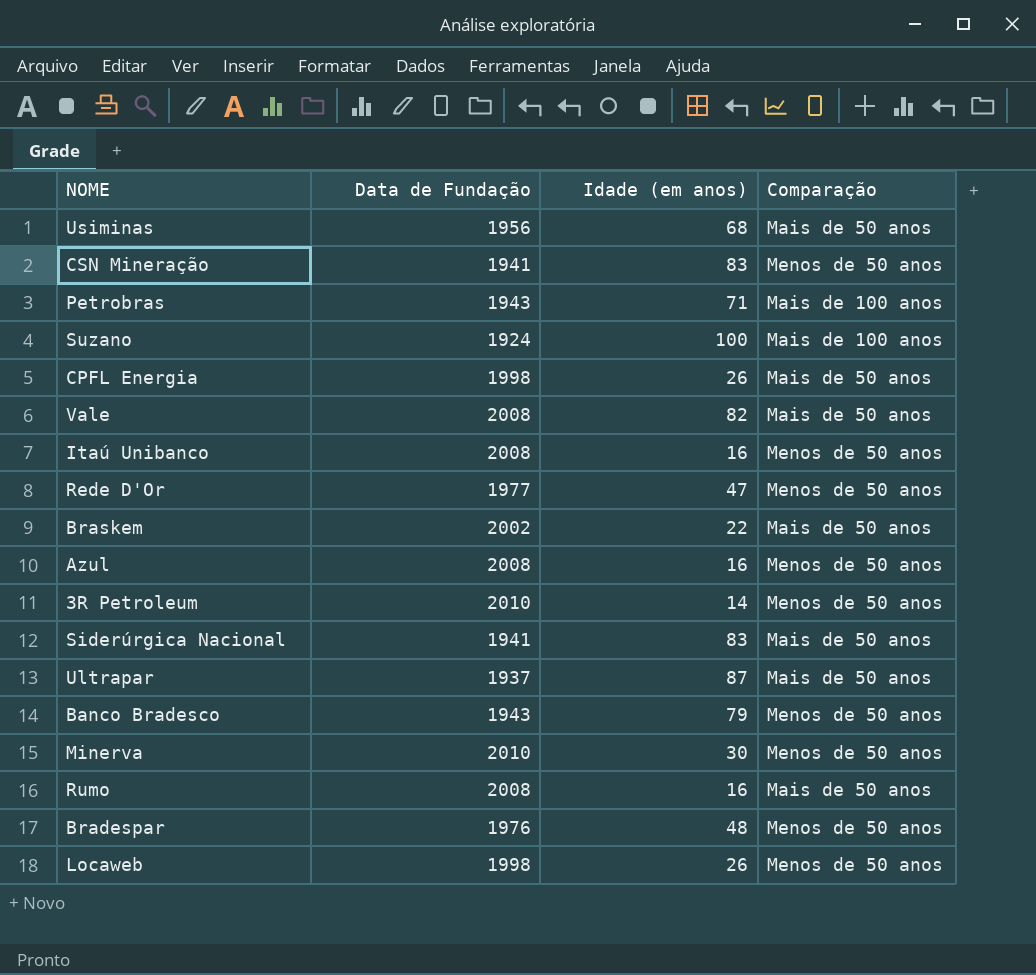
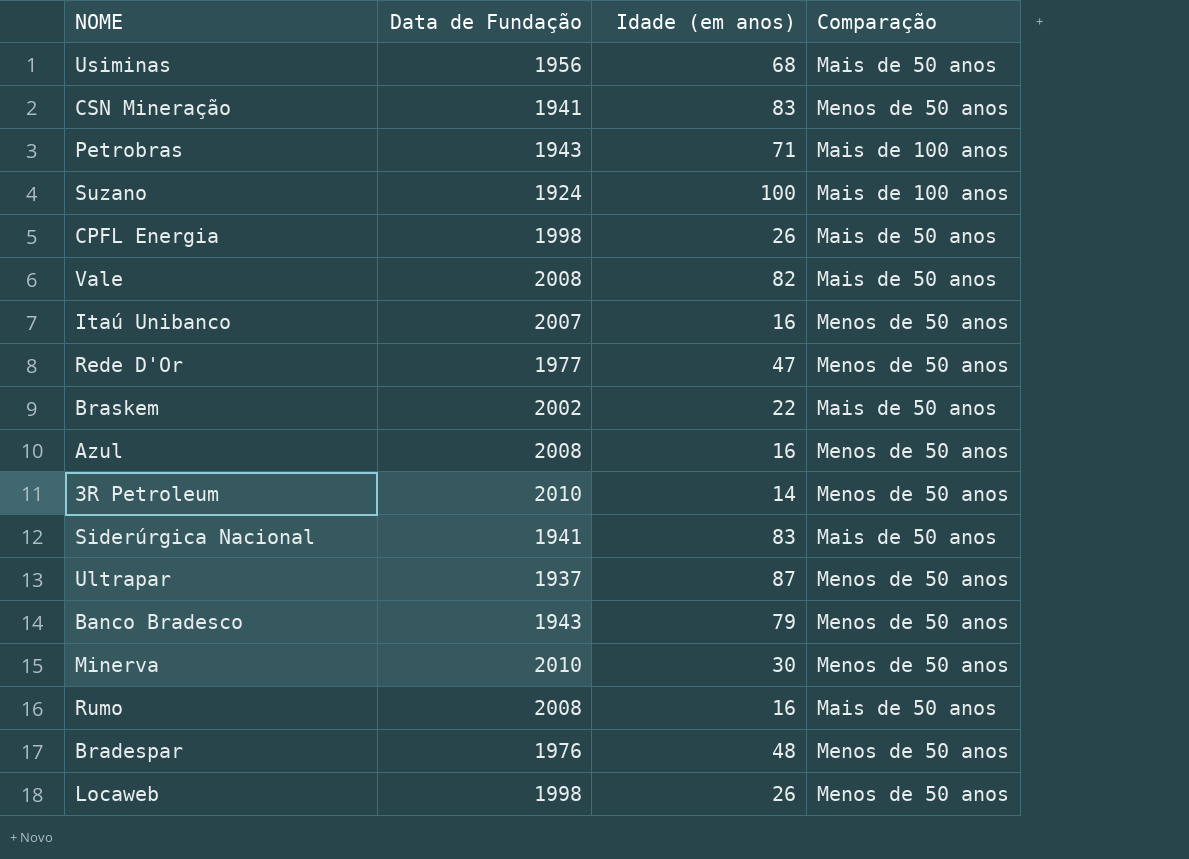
Itaú Unibanco | Data de Fundação: 2008 -> 2007
Ultrapar | Comparação: Mais de 50 anos -> Menos de 50 anos

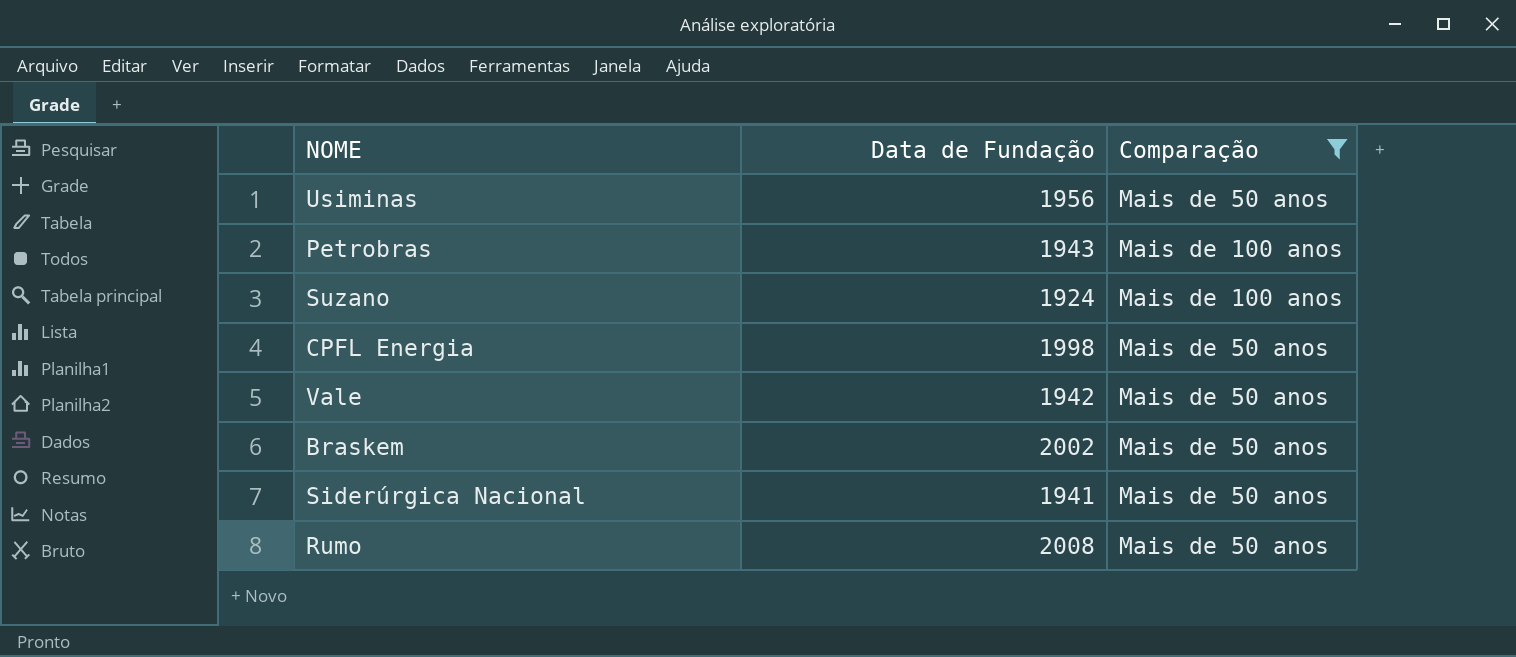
filter: none -> Comparação != Menos de 50 anos
column Idade (em anos) | position: 3 -> none
Vale | Data de Fundação: 2008 -> 1942

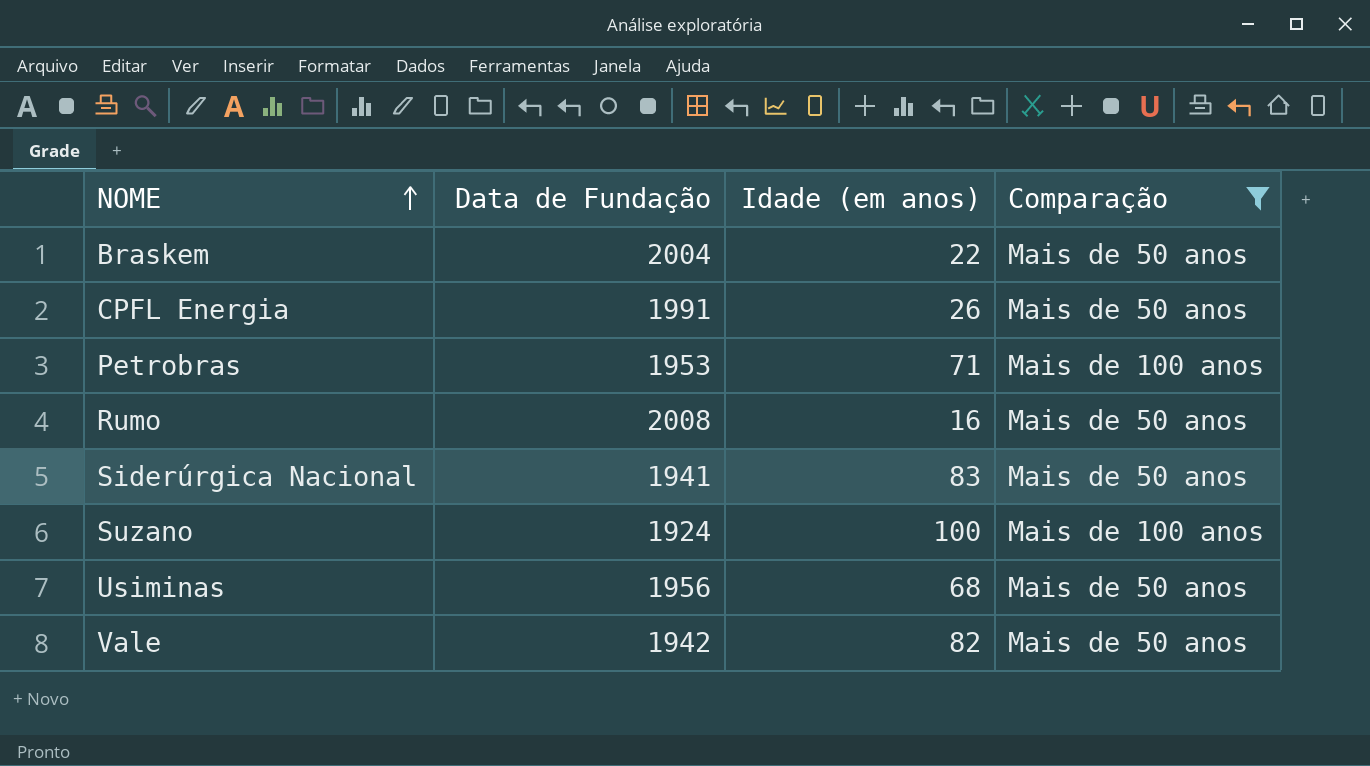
row order: none -> NOME ascending
column Idade (em anos) | position: none -> 3
Braskem | Data de Fundação: 2002 -> 2004
CPFL Energia | Data de Fundação: 1998 -> 1991
Petrobras | Data de Fundação: 1943 -> 1953

